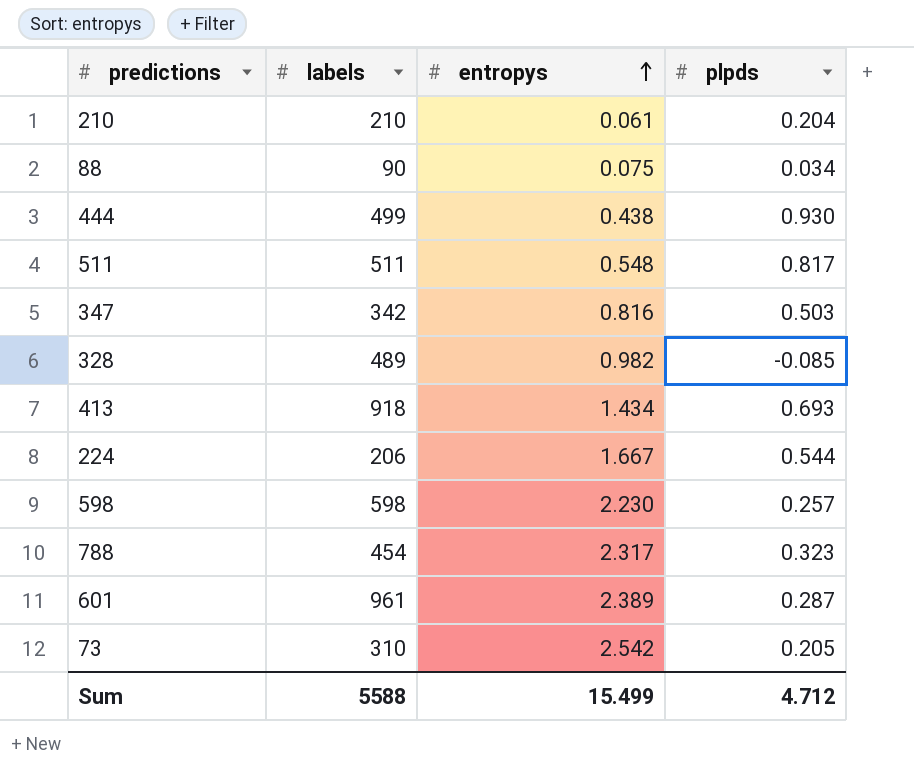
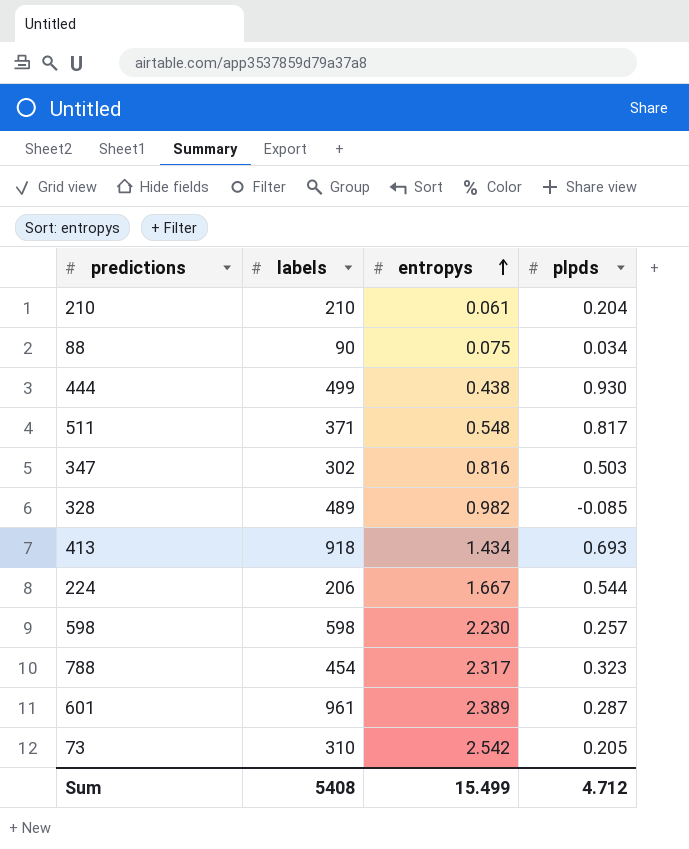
511 | labels: 511 -> 371
347 | labels: 342 -> 302
Sum | labels: 5588 -> 5408

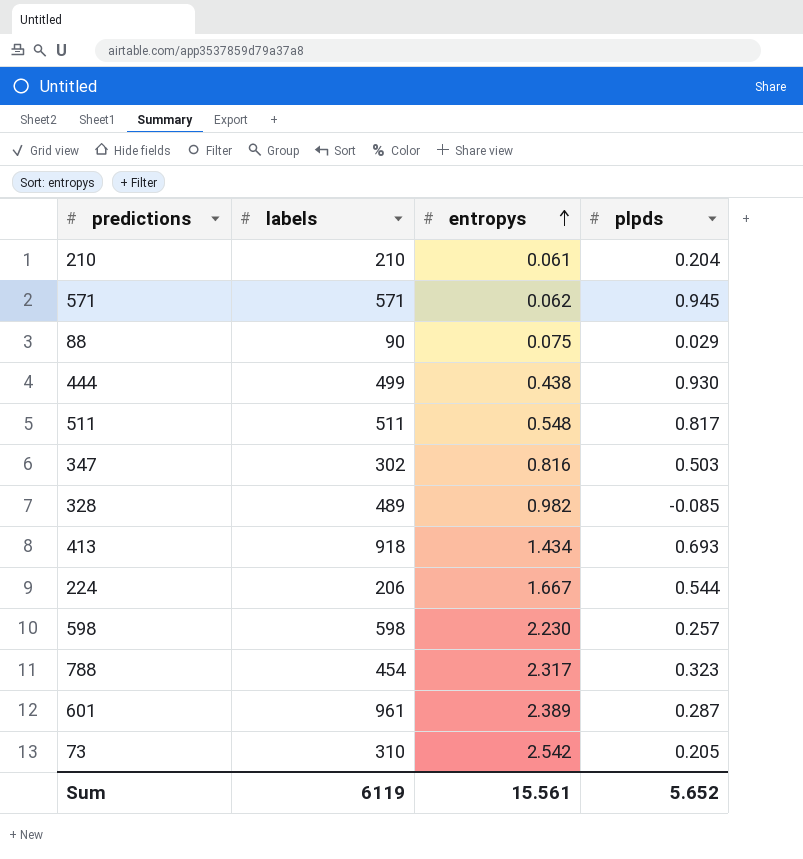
row 571: none -> 571 | 0.062 | 0.945
88 | plpds: 0.034 -> 0.029
511 | labels: 371 -> 511
Sum | labels: 5408 -> 6119
Sum | entropys: 15.499 -> 15.561
Sum | plpds: 4.712 -> 5.652

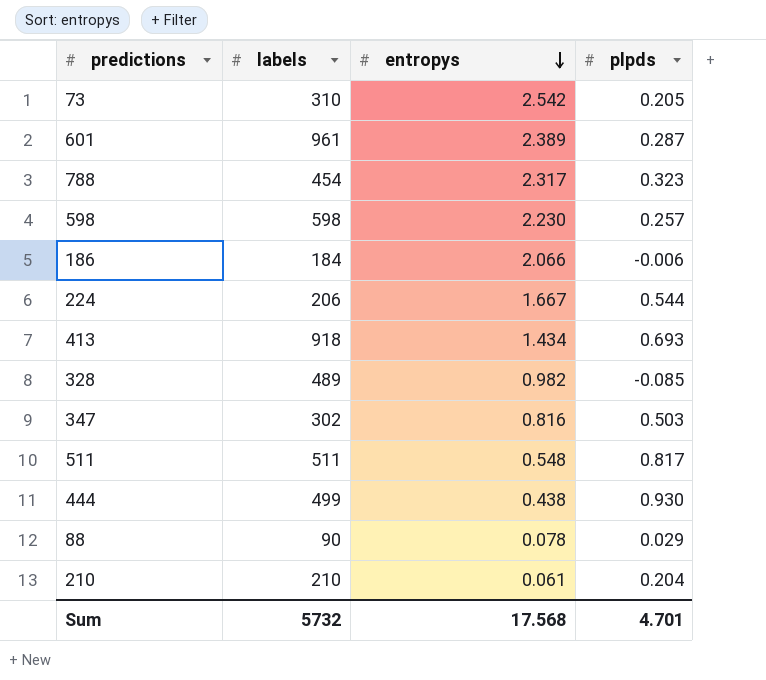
row order: entropys ascending -> entropys descending
row 571: 571 | 0.062 | 0.945 -> none
row 186: none -> 184 | 2.066 | -0.006
88 | entropys: 0.075 -> 0.078
Sum | labels: 6119 -> 5732
Sum | entropys: 15.561 -> 17.568
Sum | plpds: 5.652 -> 4.701

